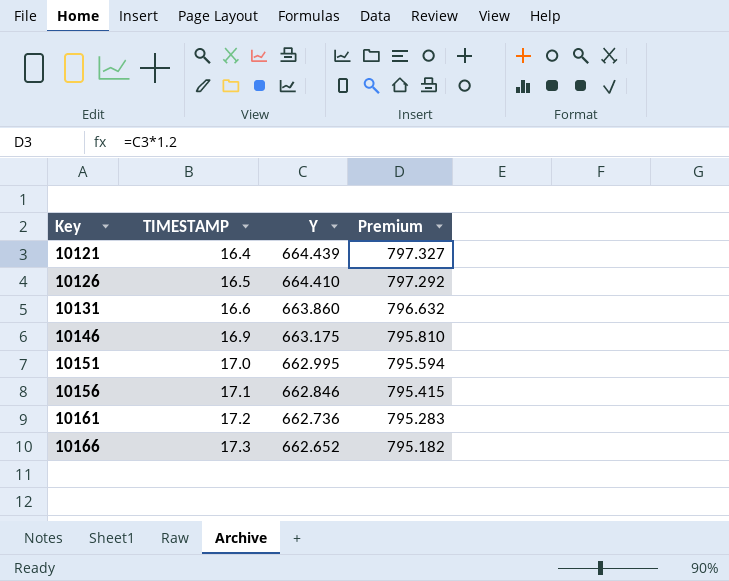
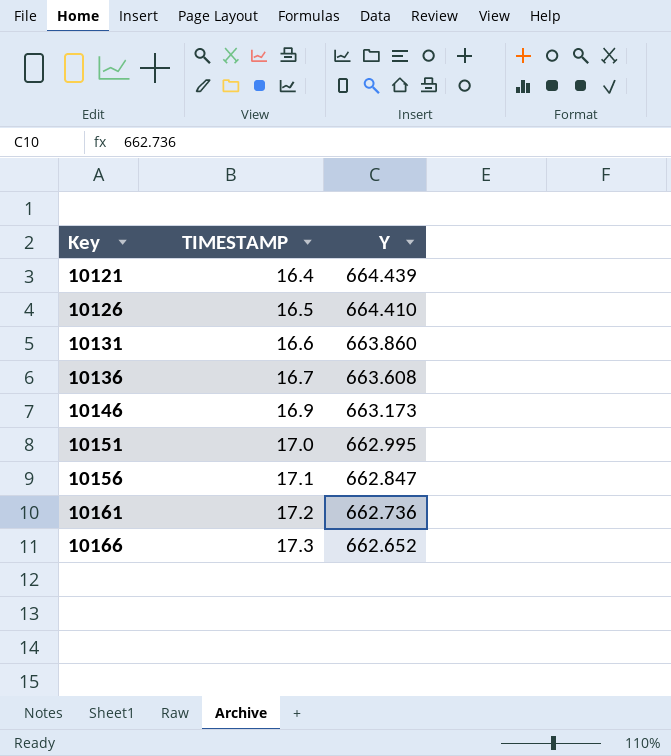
column Premium | formula: [Y] * 1.2 -> none
row 10136: none -> 16.7 | 663.608
10146 | Y: 663.175 -> 663.173
10156 | Y: 662.846 -> 662.847

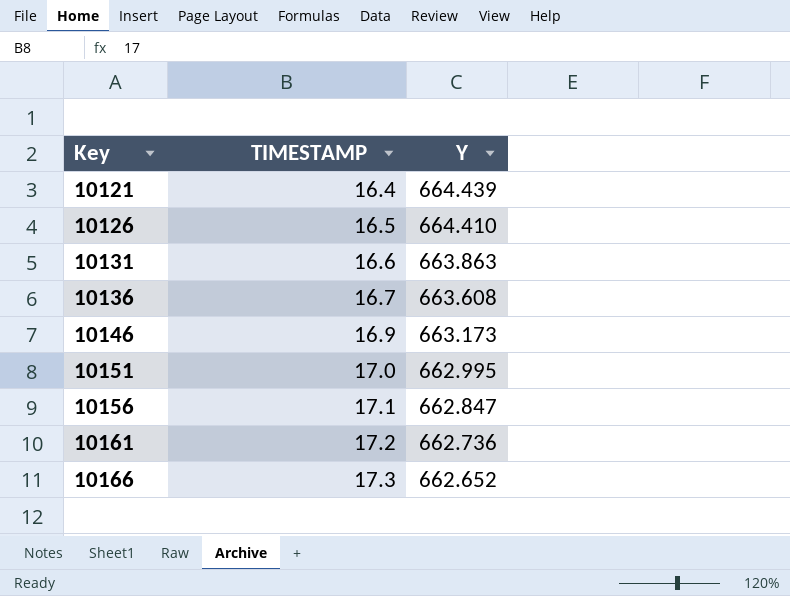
10131 | Y: 663.860 -> 663.863

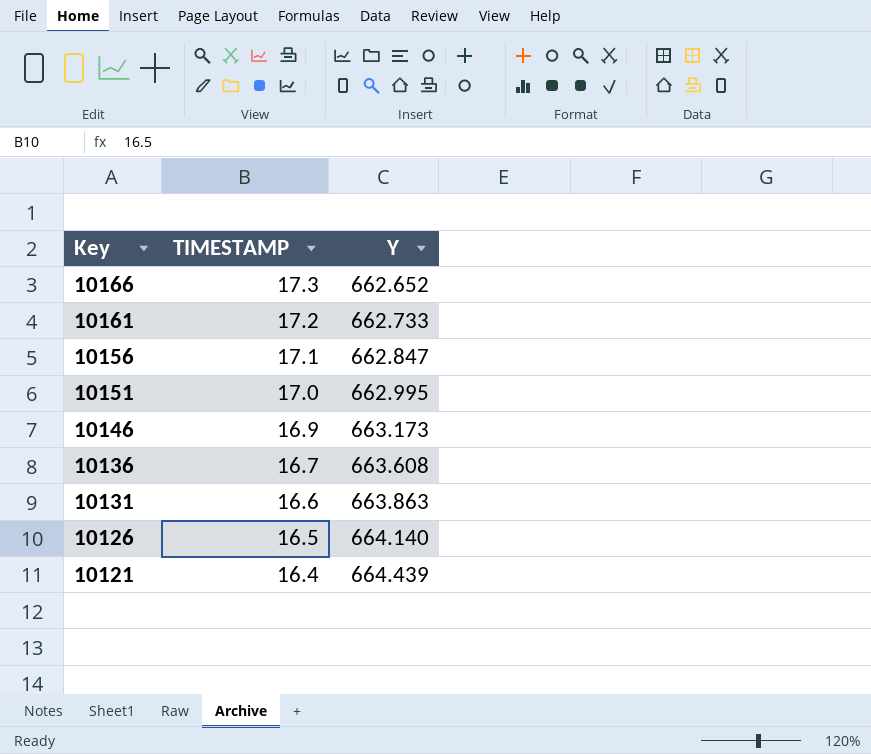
row order: Key ascending -> Key descending
10161 | Y: 662.736 -> 662.733
10126 | Y: 664.410 -> 664.140

